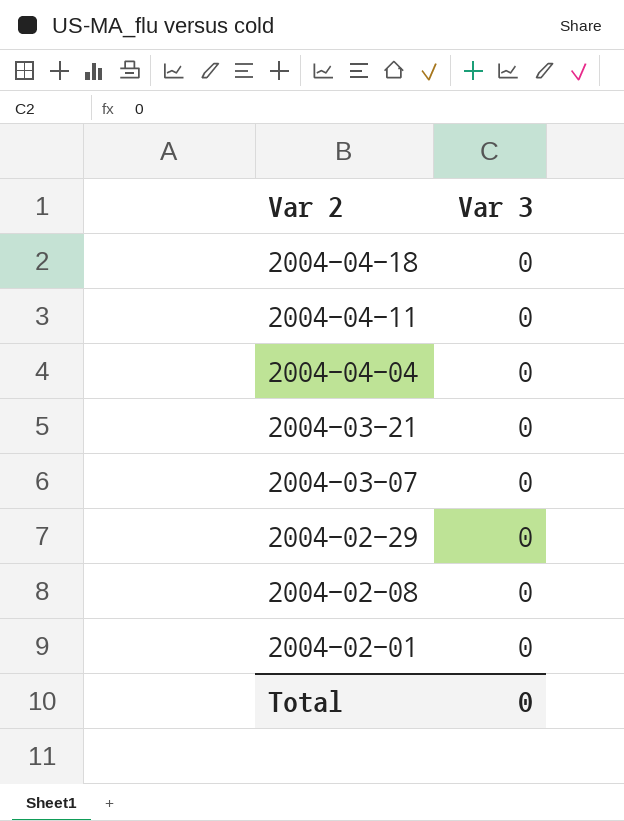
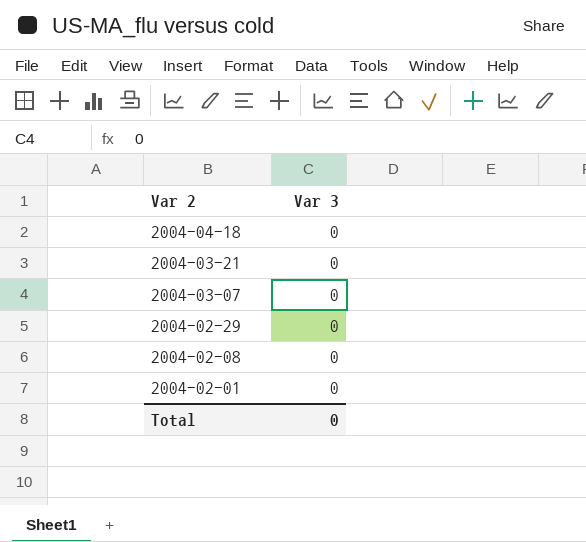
row 2004-04-11: 0 -> none
row 2004-04-04: 0 -> none

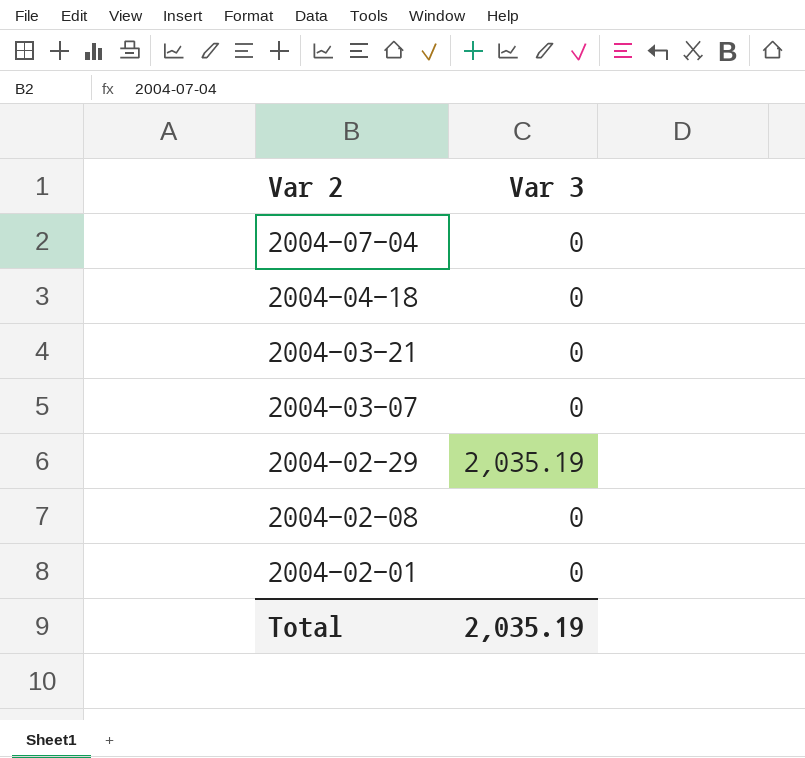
row 2004-07-04: none -> 0
2004-02-29 | Var 3: 0 -> 2,035.19
Total | Var 3: 0 -> 2,035.19

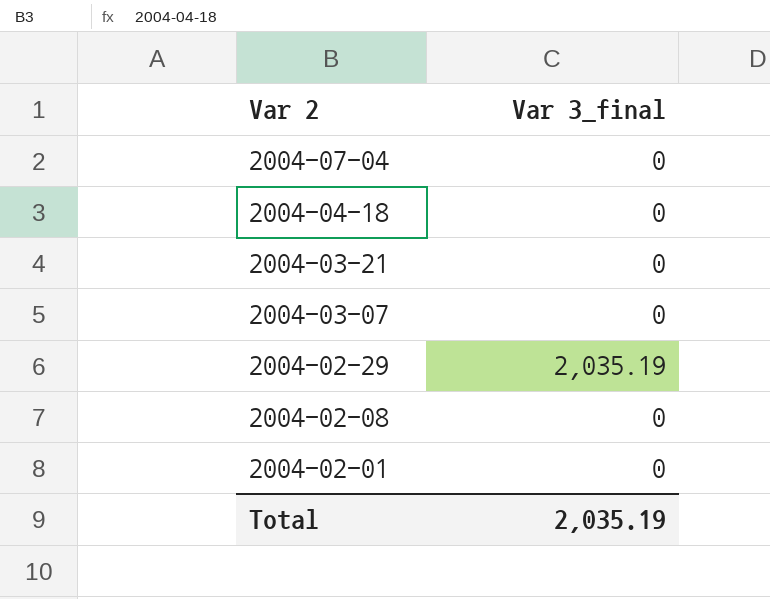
column name: Var 3 -> Var 3_final

